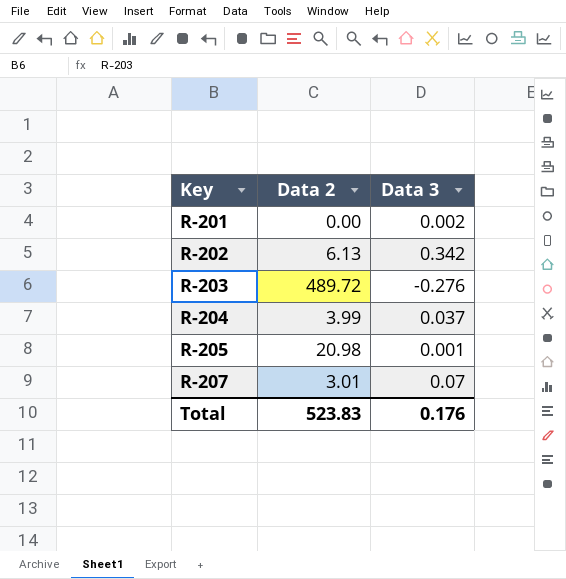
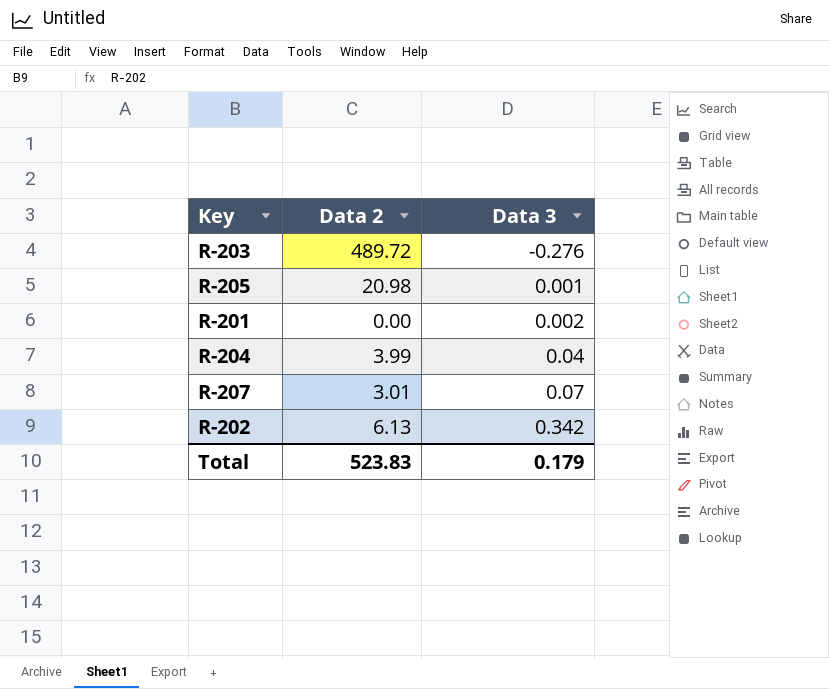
row order: Key ascending -> Data 3 ascending
R-204 | Data 3: 0.037 -> 0.04
Total | Data 3: 0.176 -> 0.179

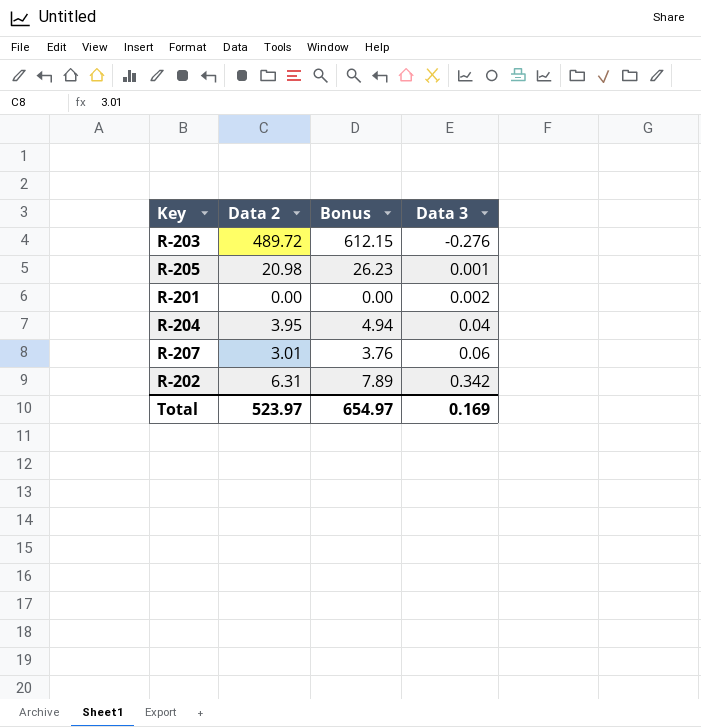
column Bonus | formula: none -> [Data 2] * 1.25
R-204 | Data 2: 3.99 -> 3.95
R-207 | Data 3: 0.07 -> 0.06
R-202 | Data 2: 6.13 -> 6.31
Total | Data 2: 523.83 -> 523.97
Total | Data 3: 0.179 -> 0.169

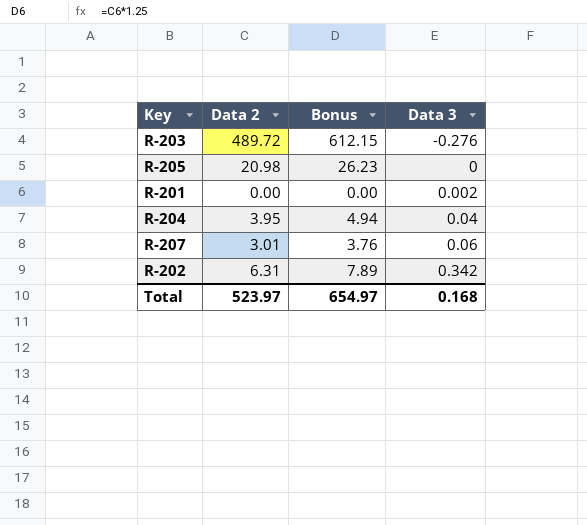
R-205 | Data 3: 0.001 -> 0
Total | Data 3: 0.169 -> 0.168

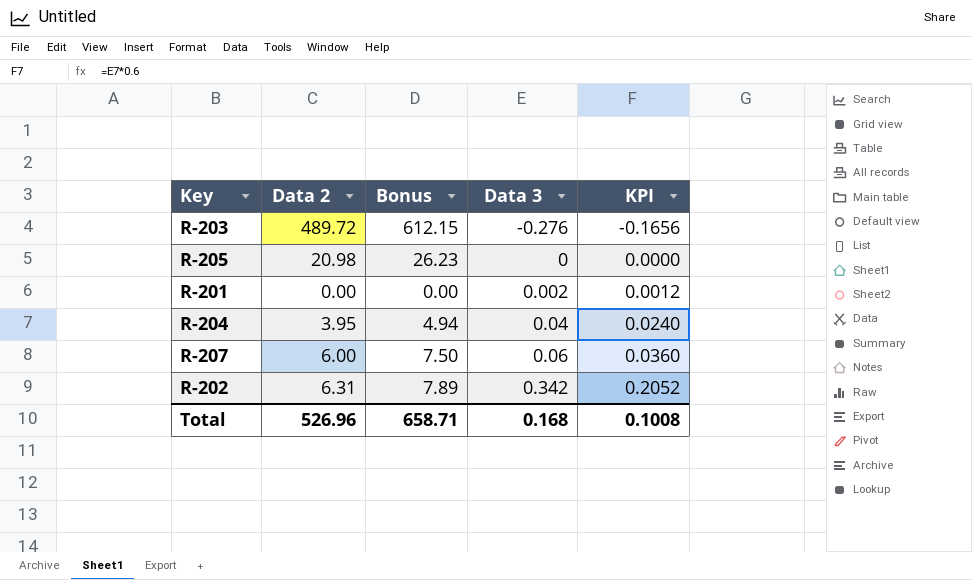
column KPI | formula: none -> [Data 3] * 0.6
R-207 | Data 2: 3.01 -> 6.00
R-207 | Bonus: 3.76 -> 7.50
Total | Data 2: 523.97 -> 526.96
Total | Bonus: 654.97 -> 658.71

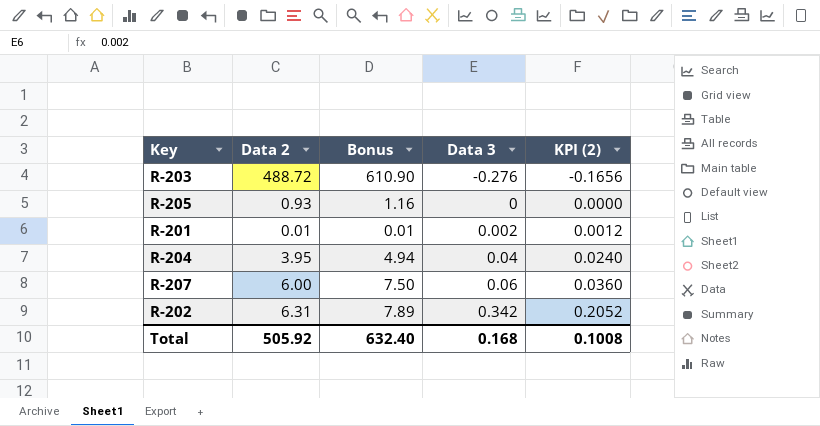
column name: KPI -> KPI (2)
R-203 | Data 2: 489.72 -> 488.72
R-203 | Bonus: 612.15 -> 610.90
R-205 | Data 2: 20.98 -> 0.93
R-205 | Bonus: 26.23 -> 1.16
R-201 | Data 2: 0.00 -> 0.01
R-201 | Bonus: 0.00 -> 0.01
Total | Data 2: 526.96 -> 505.92
Total | Bonus: 658.71 -> 632.40

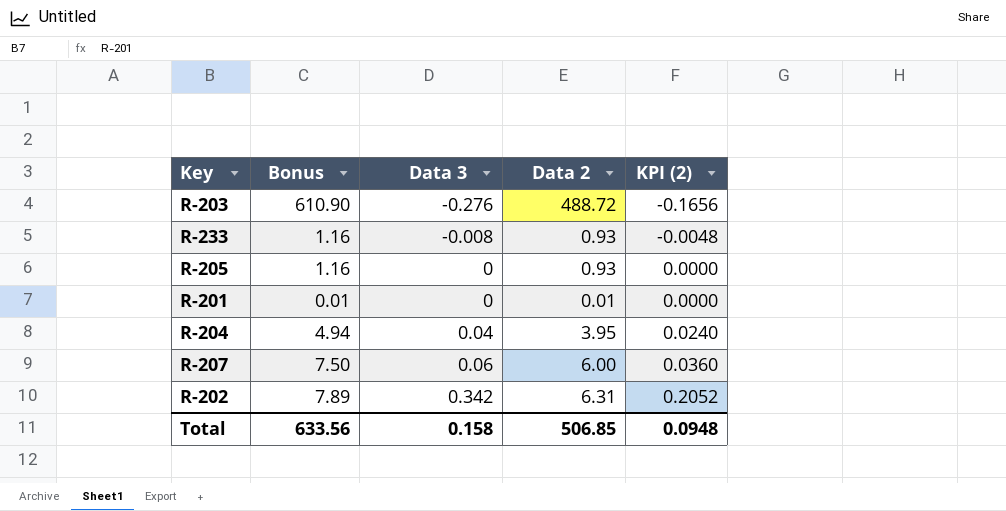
column Data 2 | position: 2 -> 4
row R-233: none -> 1.16 | -0.008 | 0.93 | -0.0048
R-201 | Data 3: 0.002 -> 0
R-201 | KPI (2): 0.0012 -> 0.0000
Total | Bonus: 632.40 -> 633.56
Total | Data 3: 0.168 -> 0.158
Total | Data 2: 505.92 -> 506.85
Total | KPI (2): 0.1008 -> 0.0948

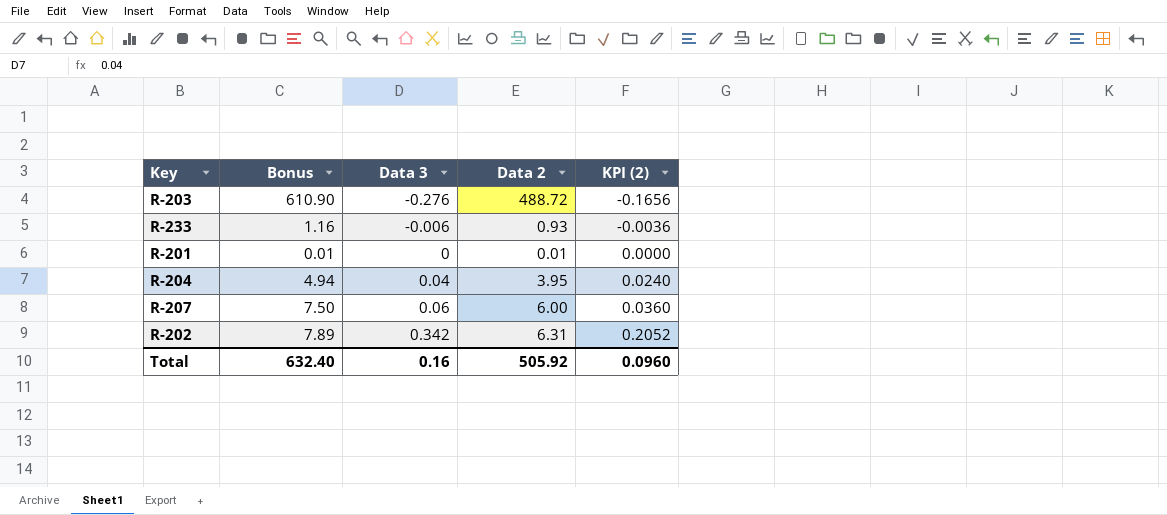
row R-205: 1.16 | 0 | 0.93 | 0.0000 -> none
R-233 | Data 3: -0.008 -> -0.006
R-233 | KPI (2): -0.0048 -> -0.0036
Total | Bonus: 633.56 -> 632.40
Total | Data 3: 0.158 -> 0.16
Total | Data 2: 506.85 -> 505.92
Total | KPI (2): 0.0948 -> 0.0960

